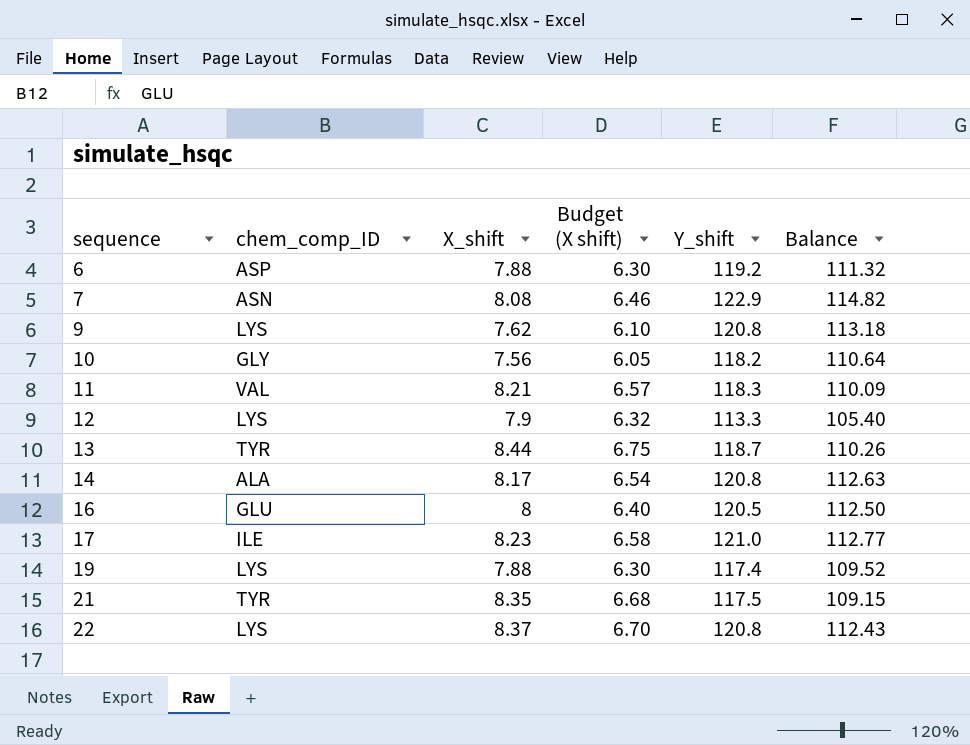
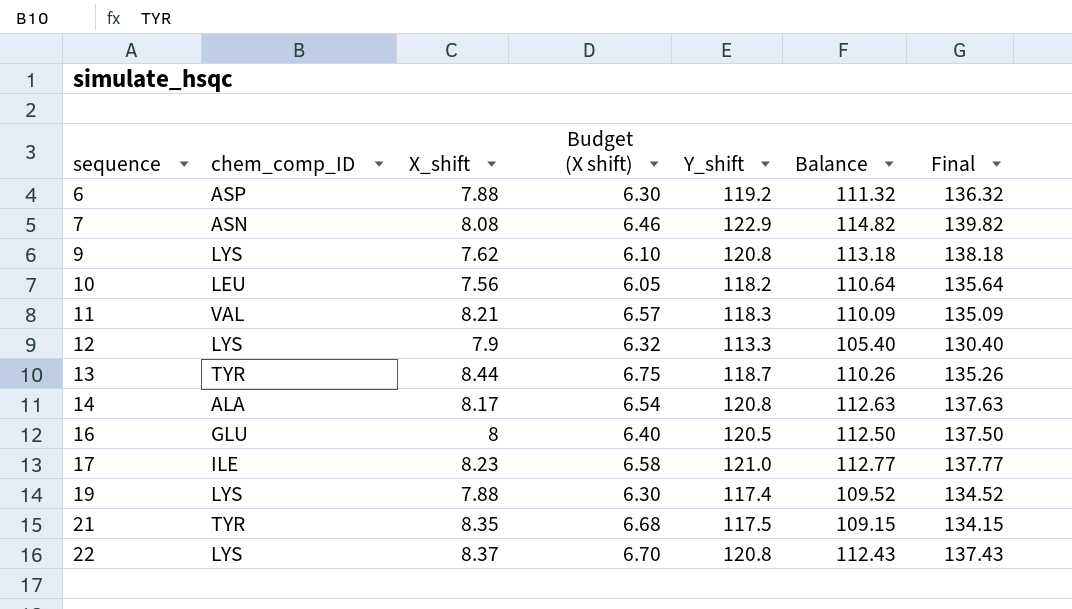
column Final | formula: none -> [Balance] + 25
10 | chem_comp_ID: GLY -> LEU

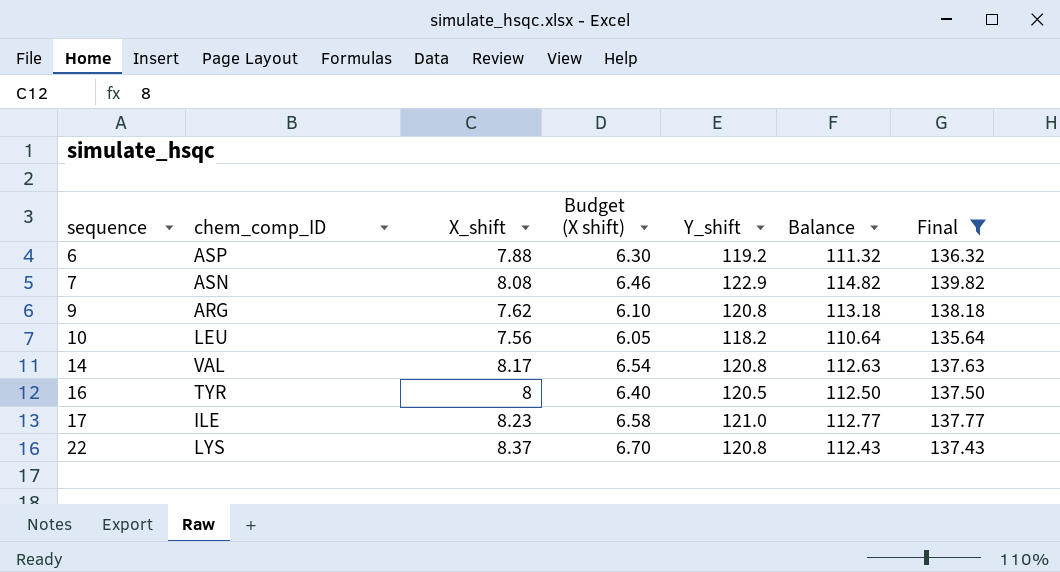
filter: none -> Final >= 135.64
9 | chem_comp_ID: LYS -> ARG
14 | chem_comp_ID: ALA -> VAL
16 | chem_comp_ID: GLU -> TYR

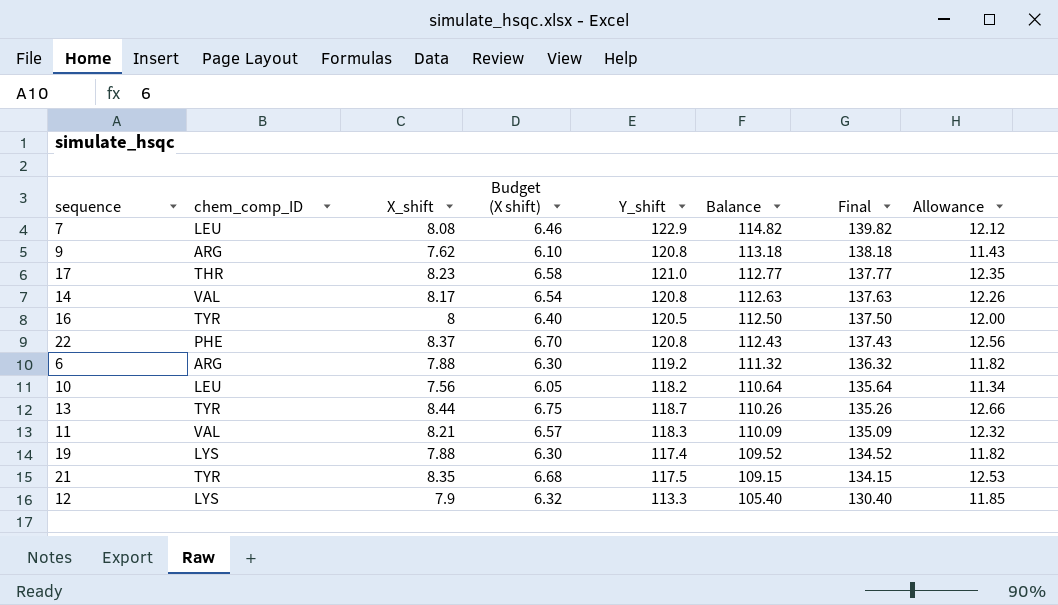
filter: Final >= 135.64 -> none
row order: sequence ascending -> Balance descending
column Allowance | formula: none -> [X_shift] * 1.5
7 | chem_comp_ID: ASN -> LEU
17 | chem_comp_ID: ILE -> THR
22 | chem_comp_ID: LYS -> PHE
6 | chem_comp_ID: ASP -> ARG

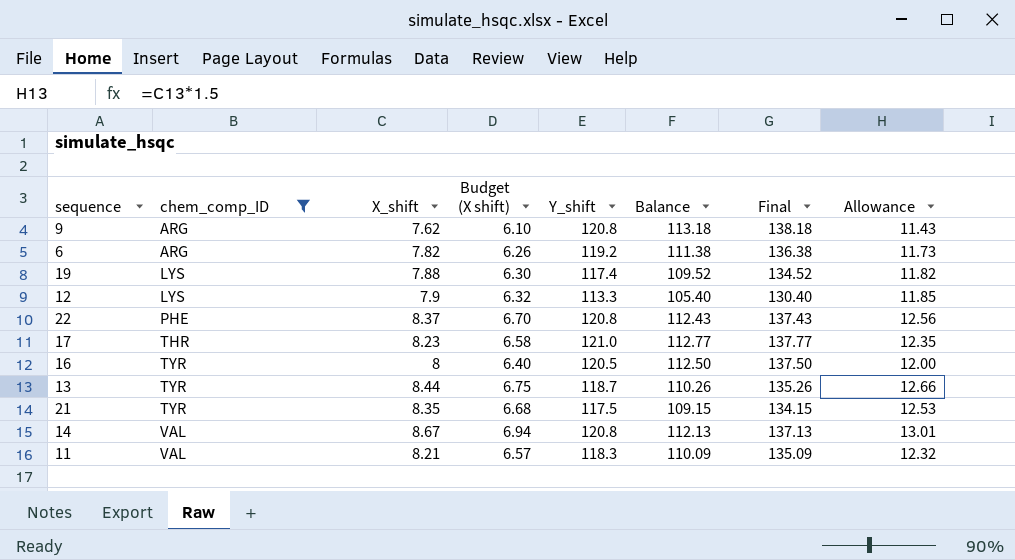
filter: none -> chem_comp_ID != LEU
row order: Balance descending -> chem_comp_ID ascending
6 | X_shift: 7.88 -> 7.82
6 | Budget (X shift): 6.30 -> 6.26
6 | Balance: 111.32 -> 111.38
6 | Final: 136.32 -> 136.38
6 | Allowance: 11.82 -> 11.73
14 | X_shift: 8.17 -> 8.67
14 | Budget (X shift): 6.54 -> 6.94
14 | Balance: 112.63 -> 112.13
14 | Final: 137.63 -> 137.13
14 | Allowance: 12.26 -> 13.01

